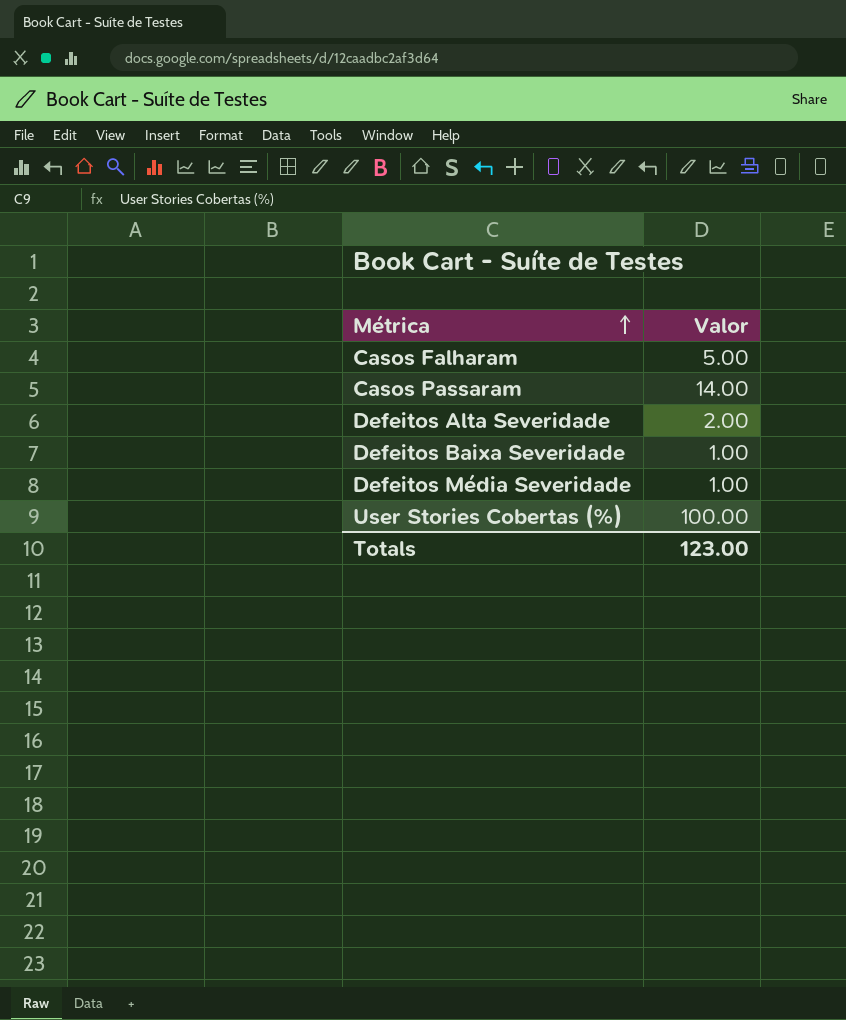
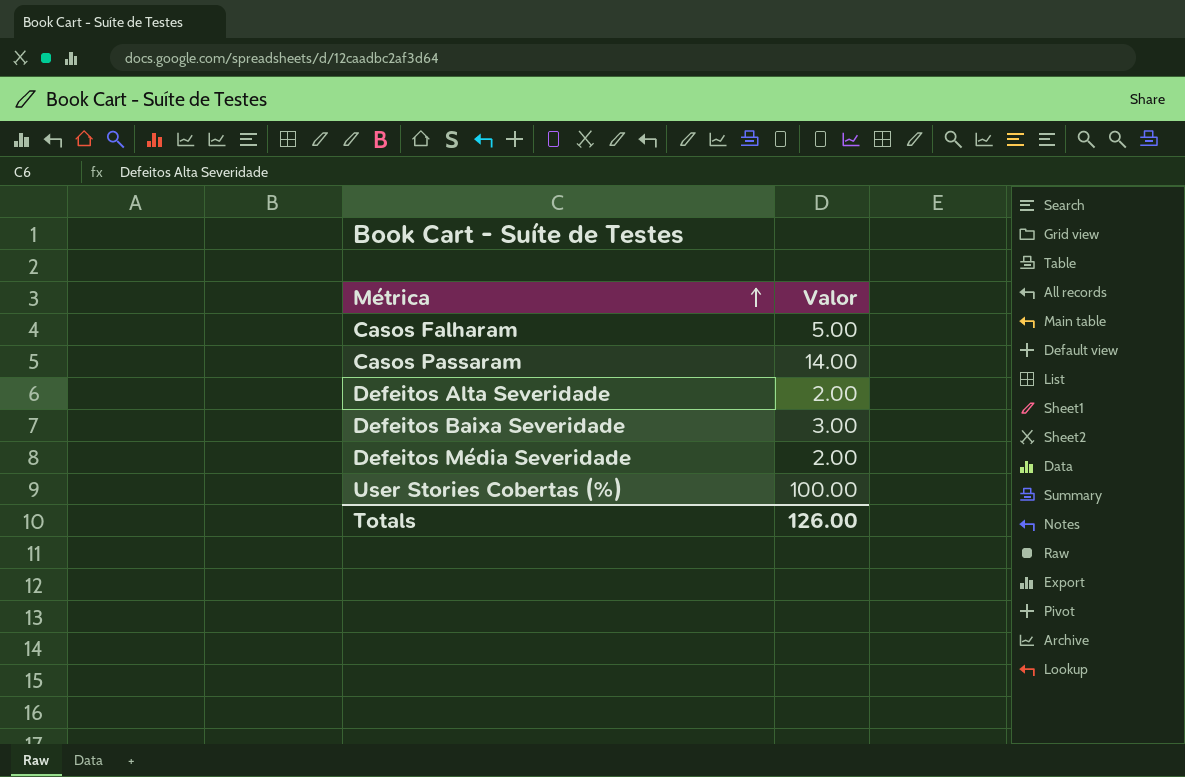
Defeitos Baixa Severidade | Valor: 1.00 -> 3.00
Defeitos Média Severidade | Valor: 1.00 -> 2.00
Totals | Valor: 123.00 -> 126.00

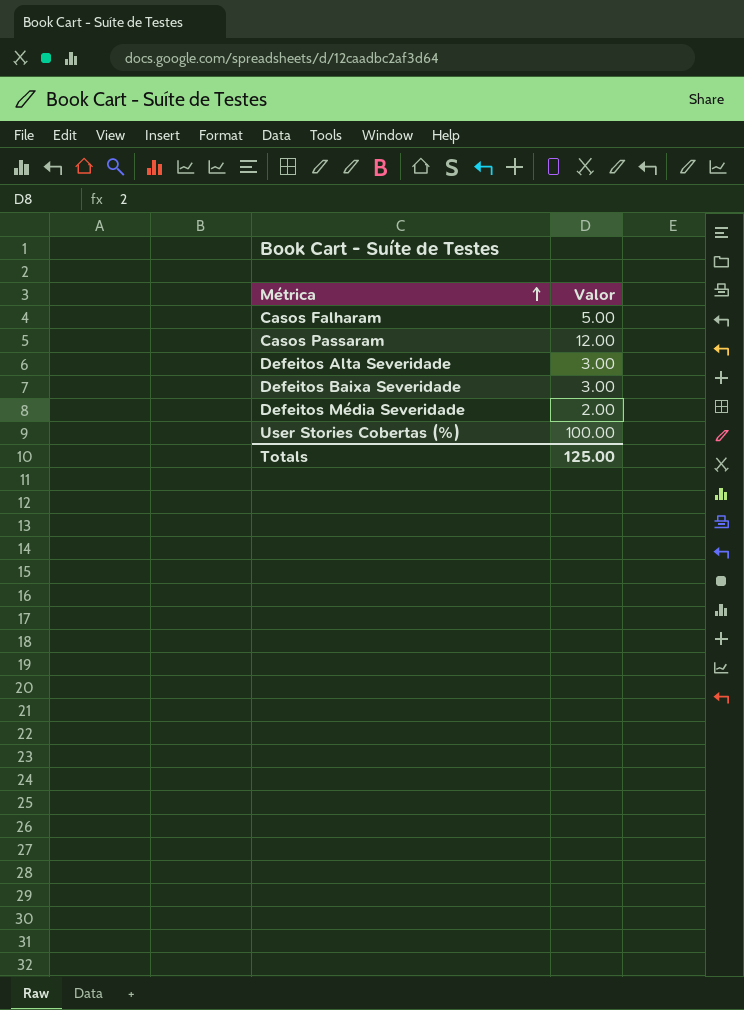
Casos Passaram | Valor: 14.00 -> 12.00
Defeitos Alta Severidade | Valor: 2.00 -> 3.00
Totals | Valor: 126.00 -> 125.00

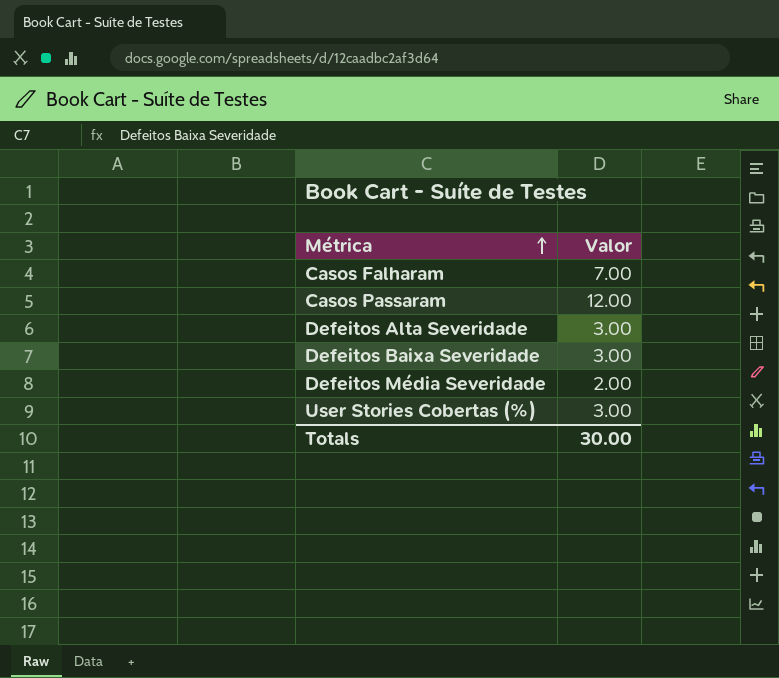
Casos Falharam | Valor: 5.00 -> 7.00
User Stories Cobertas (%) | Valor: 100.00 -> 3.00
Totals | Valor: 125.00 -> 30.00

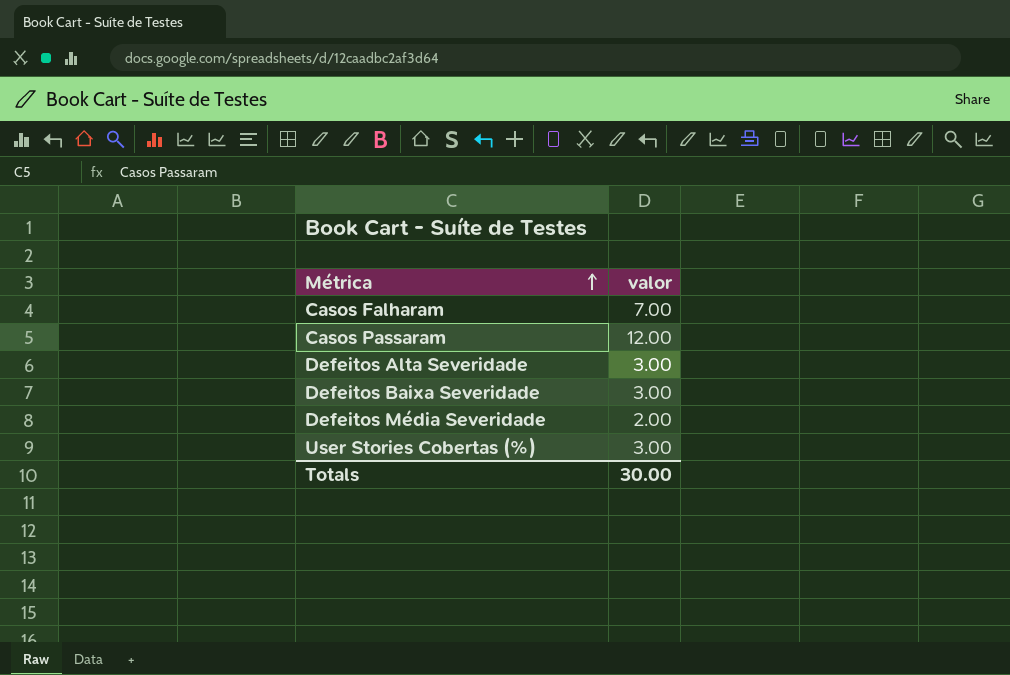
column name: Valor -> valor

